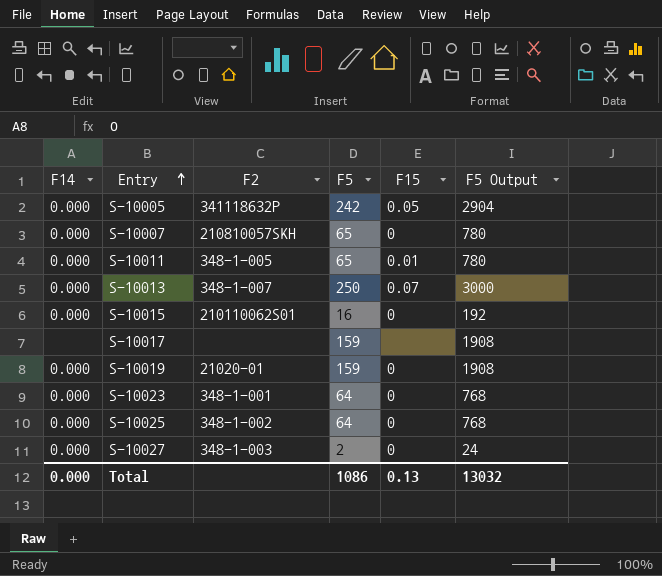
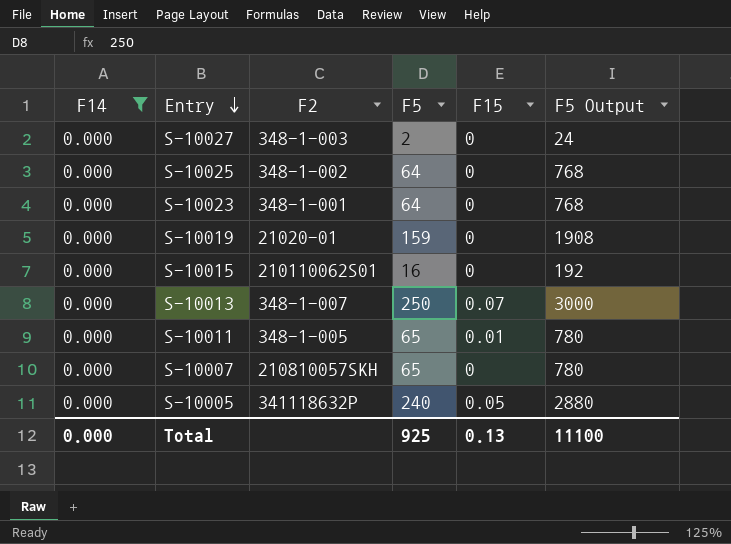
filter: none -> F14 = 0.000
row order: Entry ascending -> Entry descending
S-10005 | F5: 242 -> 240
S-10005 | F5 Output: 2904 -> 2880
Total | F5: 1086 -> 925
Total | F5 Output: 13032 -> 11100

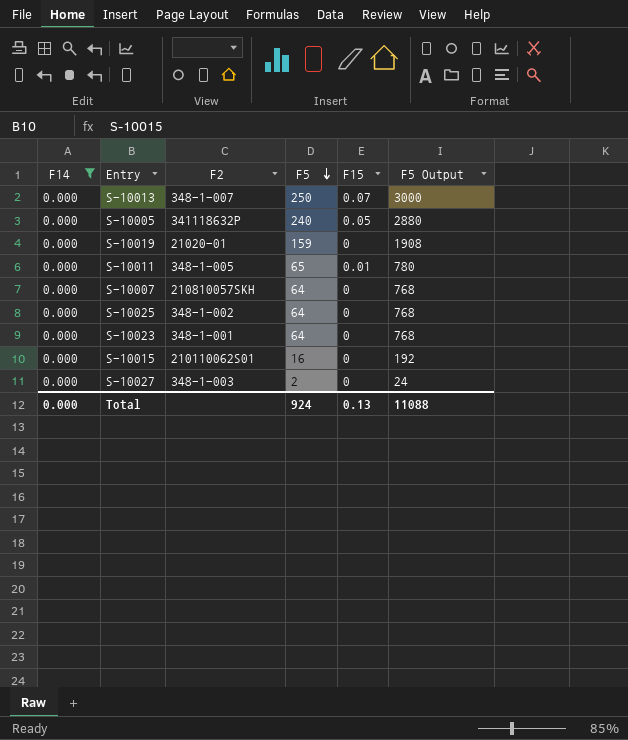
row order: Entry descending -> F5 descending
S-10007 | F5: 65 -> 64
S-10007 | F5 Output: 780 -> 768
Total | F5: 925 -> 924
Total | F5 Output: 11100 -> 11088

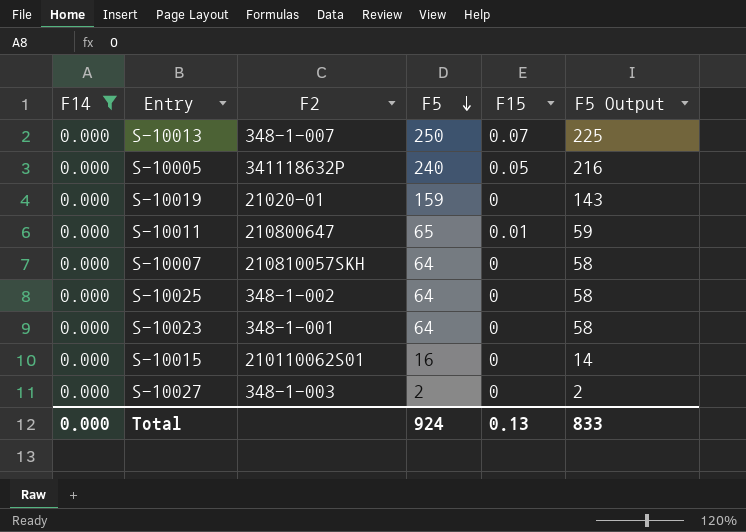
column F5 Output | formula: [F5] * 12 -> [F5] * 0.9
S-10011 | F2: 348-1-005 -> 210800647
Total | F5 Output: 11088 -> 833

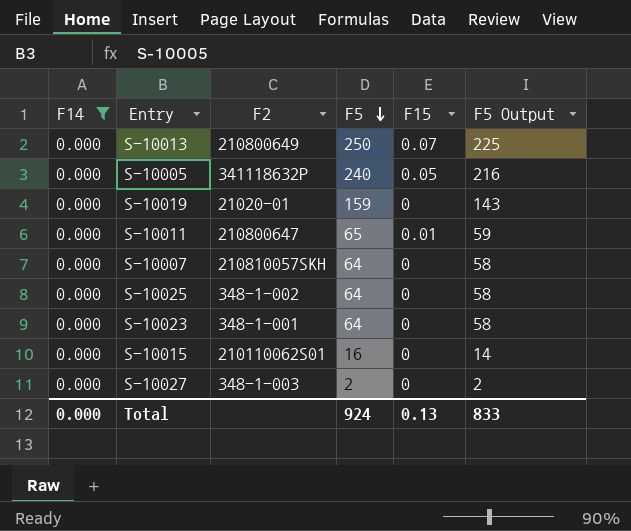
S-10013 | F2: 348-1-007 -> 210800649

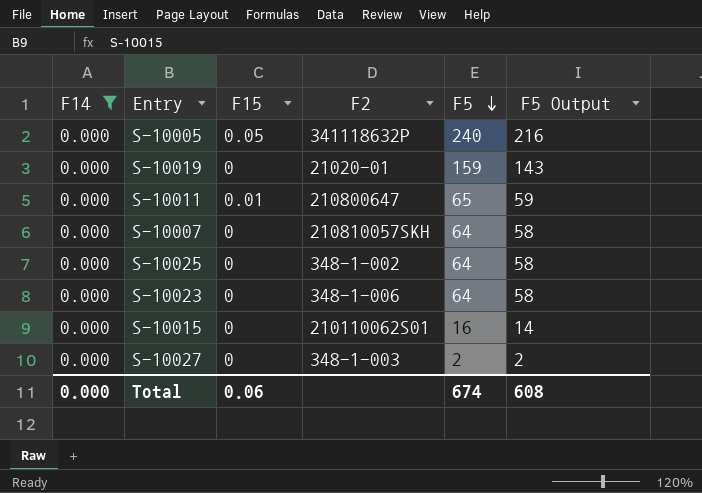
column F15 | position: 5 -> 3
row S-10013: 0.000 | 210800649 | 250 | 0.07 | 225 -> none
S-10023 | F2: 348-1-001 -> 348-1-006
Total | F15: 0.13 -> 0.06
Total | F5: 924 -> 674
Total | F5 Output: 833 -> 608

